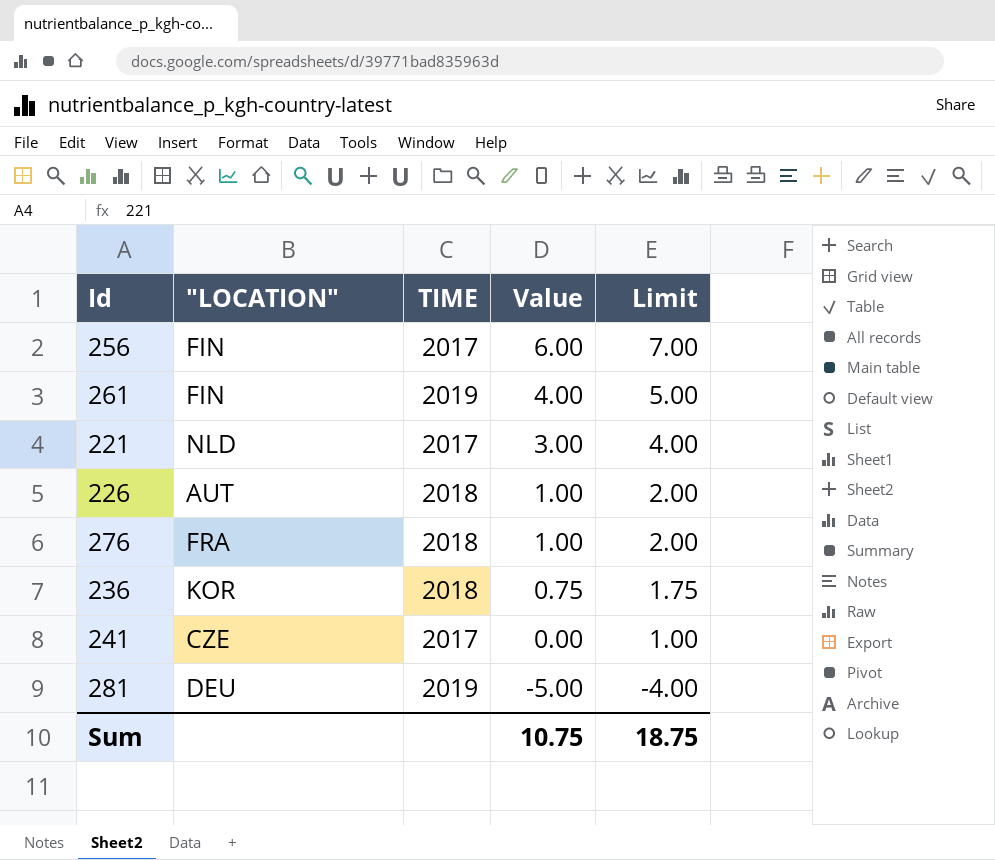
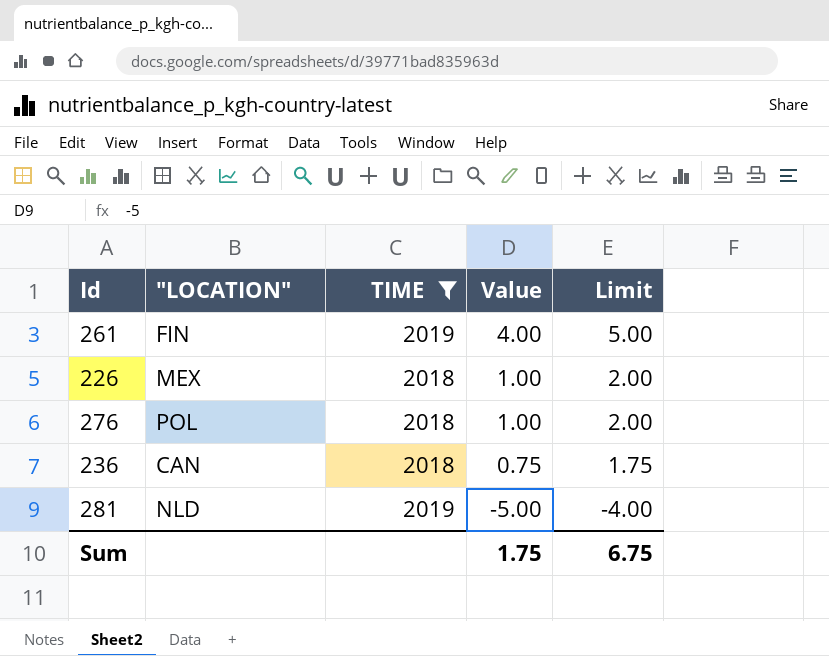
filter: none -> TIME != 2017
226 | "LOCATION": AUT -> MEX
276 | "LOCATION": FRA -> POL
236 | "LOCATION": KOR -> CAN
281 | "LOCATION": DEU -> NLD
Sum | Value: 10.75 -> 1.75
Sum | Limit: 18.75 -> 6.75

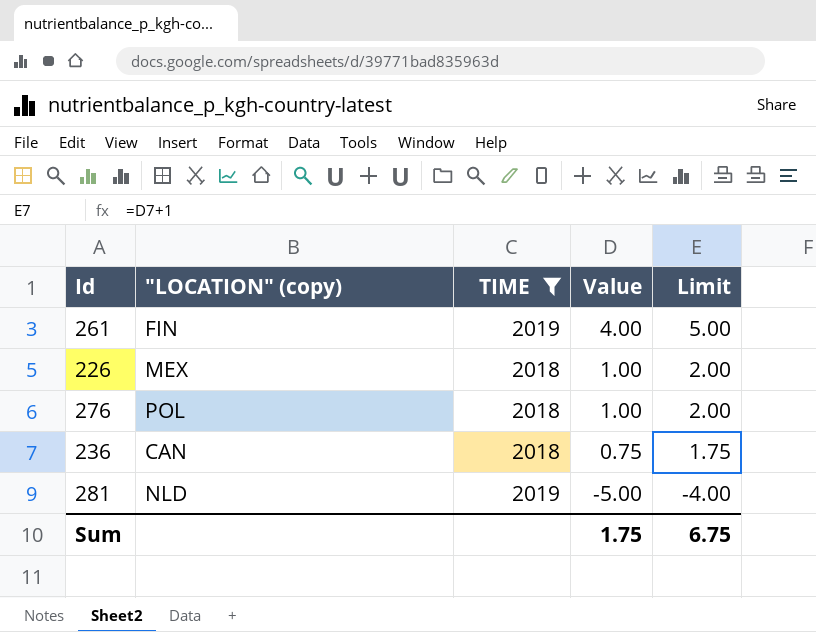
column name: "LOCATION" -> "LOCATION" (copy)

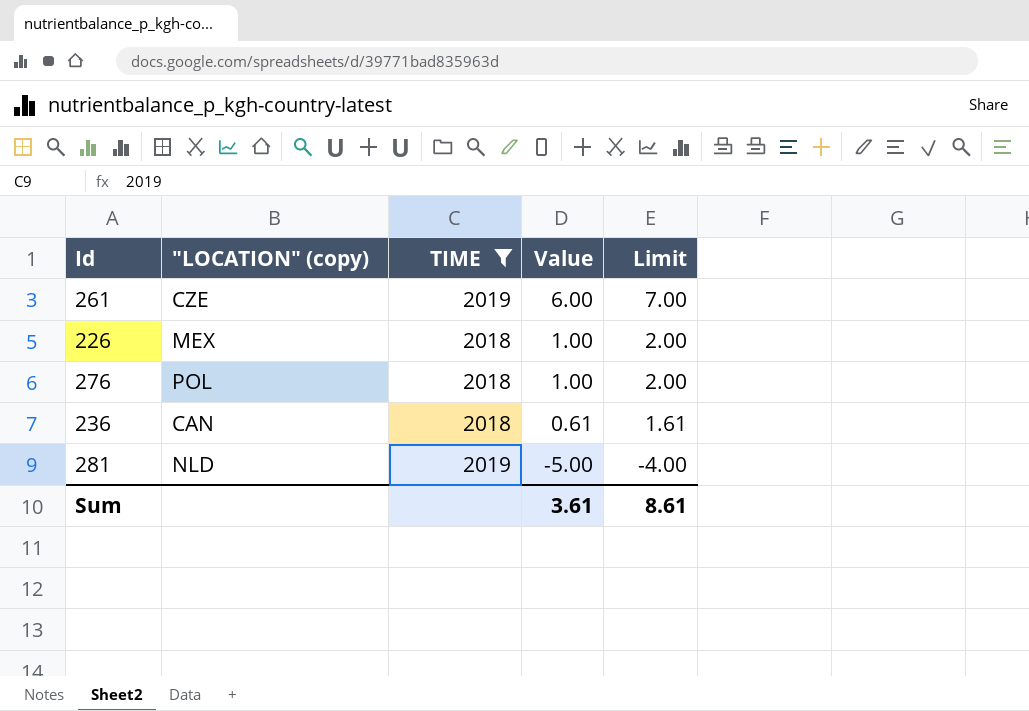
261 | "LOCATION" (copy): FIN -> CZE
261 | Value: 4.00 -> 6.00
261 | Limit: 5.00 -> 7.00
236 | Value: 0.75 -> 0.61
236 | Limit: 1.75 -> 1.61
Sum | Value: 1.75 -> 3.61
Sum | Limit: 6.75 -> 8.61

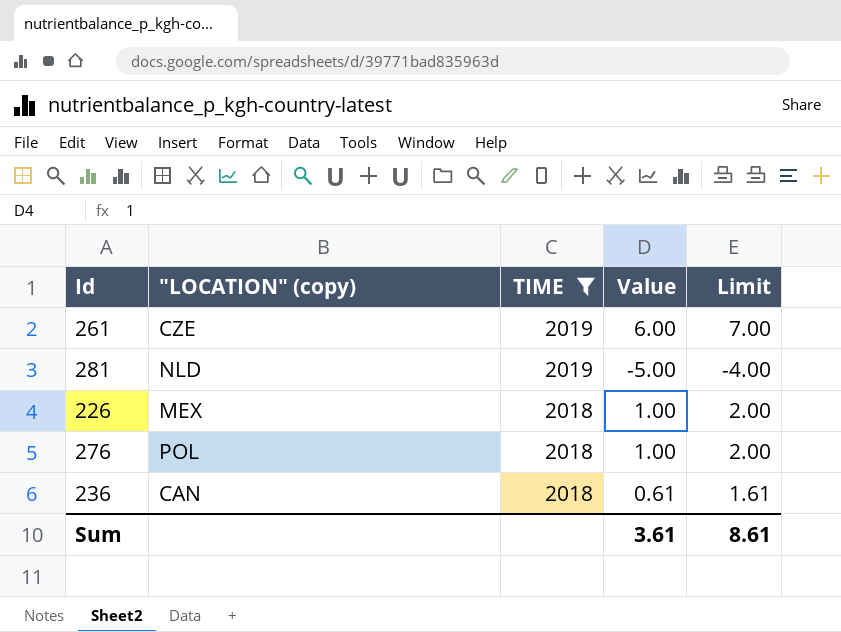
row order: Value descending -> TIME descending

